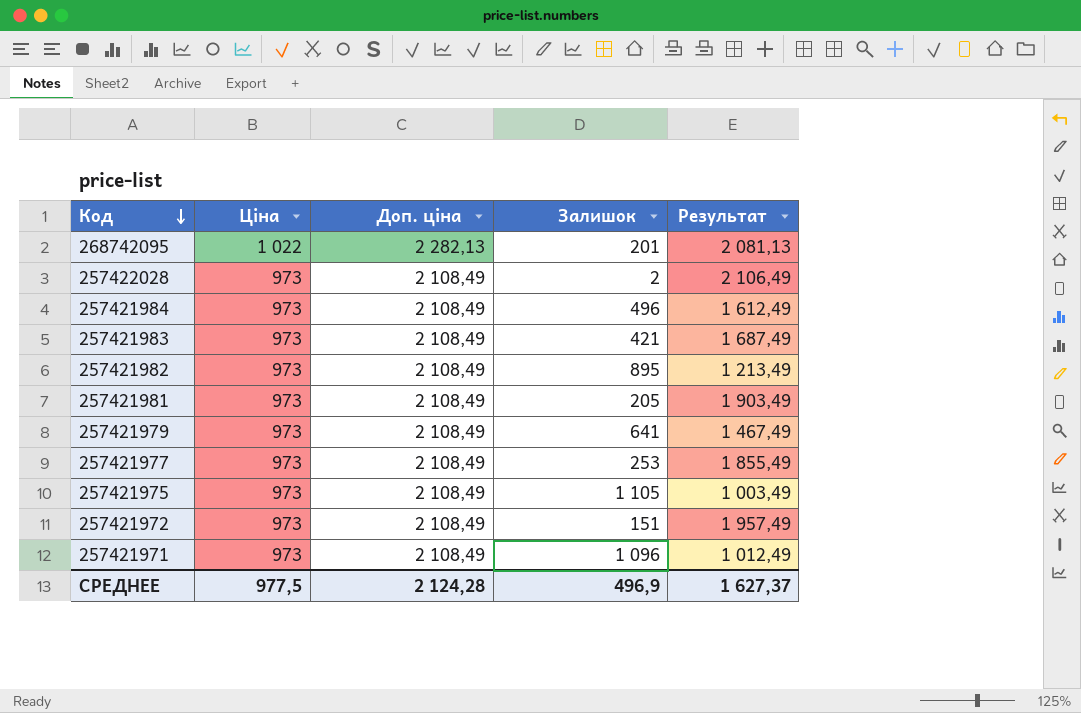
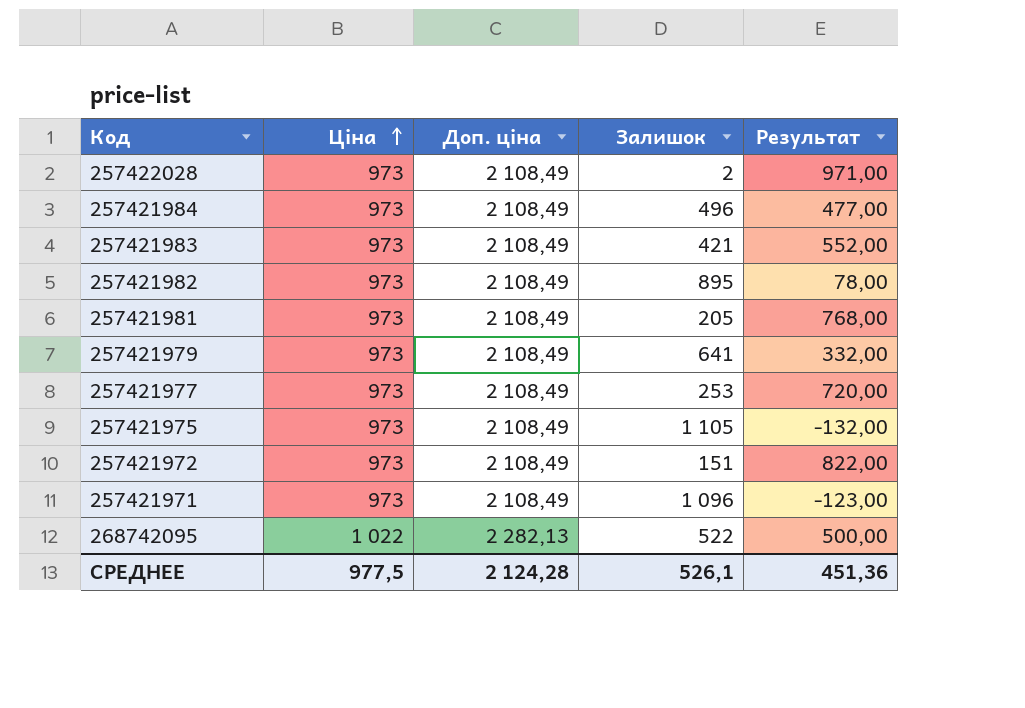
row order: Код descending -> Ціна ascending
column Результат | formula: [Доп. ціна] - [Залишок] -> [Ціна] - [Залишок]
268742095 | Залишок: 201 -> 522
СРЕДНЕЕ | Залишок: 496,9 -> 526,1
СРЕДНЕЕ | Результат: 1 627,37 -> 451,36

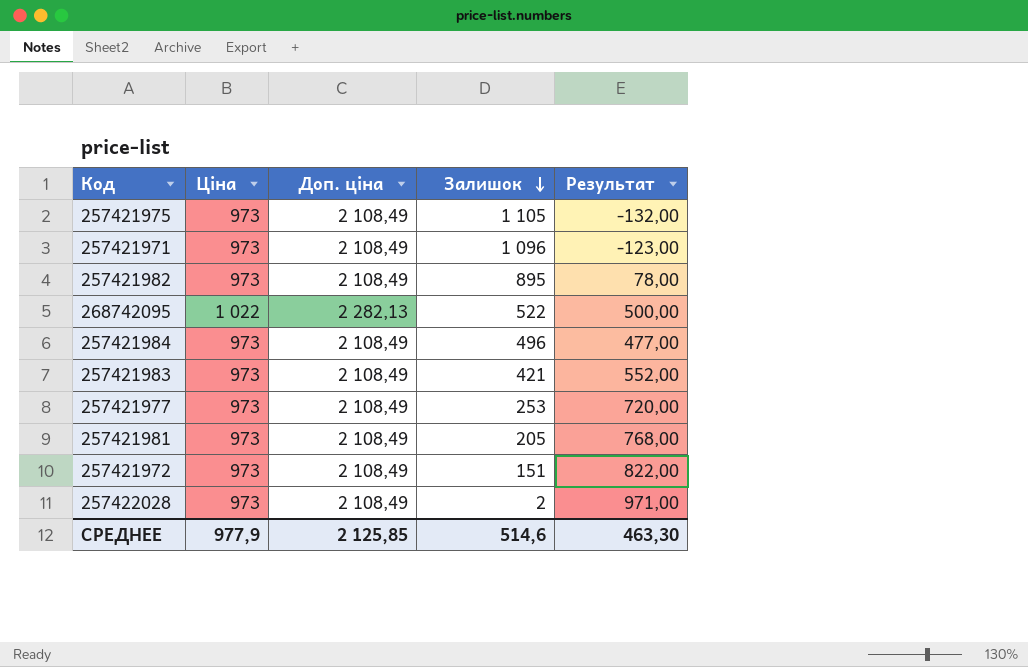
row order: Ціна ascending -> Залишок descending
row 257421979: 973 | 2 108,49 | 641 | 332,00 -> none
СРЕДНЕЕ | Ціна: 977,5 -> 977,9
СРЕДНЕЕ | Доп. ціна: 2 124,28 -> 2 125,85
СРЕДНЕЕ | Залишок: 526,1 -> 514,6
СРЕДНЕЕ | Результат: 451,36 -> 463,30

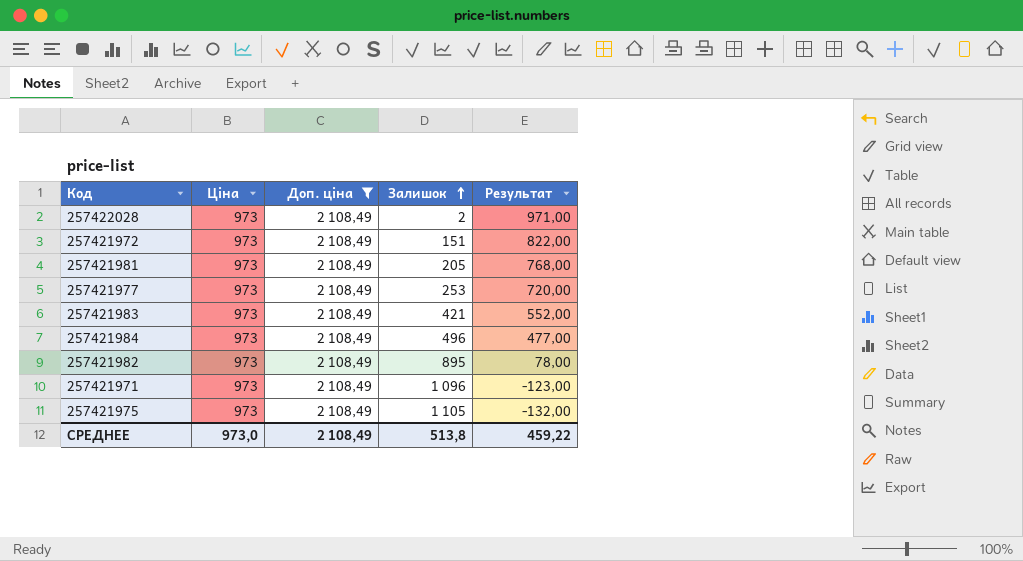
filter: none -> Доп. ціна = 2 108,49
row order: Залишок descending -> Залишок ascending
СРЕДНЕЕ | Ціна: 977,9 -> 973,0
СРЕДНЕЕ | Доп. ціна: 2 125,85 -> 2 108,49
СРЕДНЕЕ | Залишок: 514,6 -> 513,8
СРЕДНЕЕ | Результат: 463,30 -> 459,22

